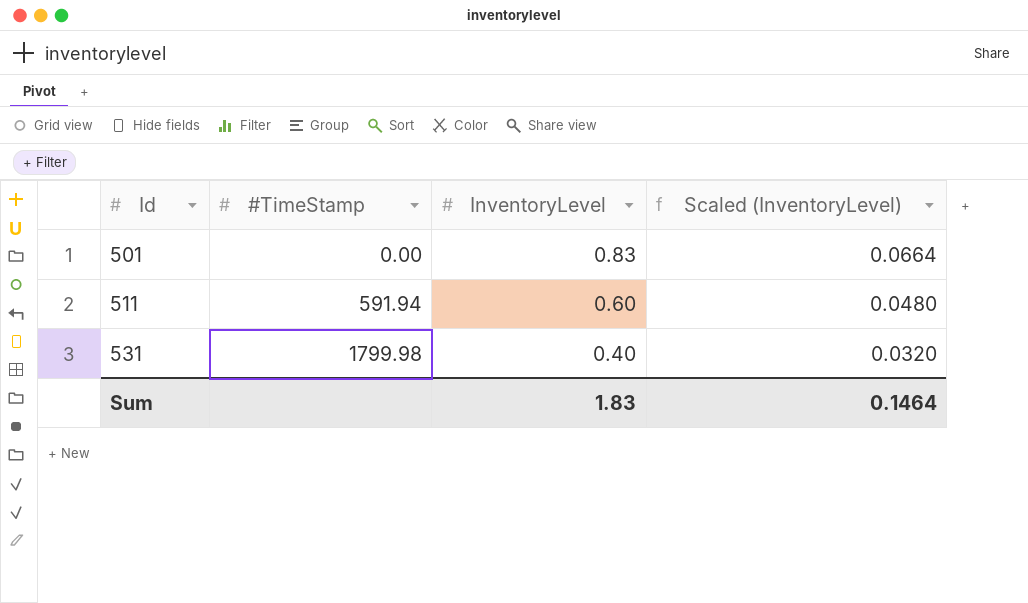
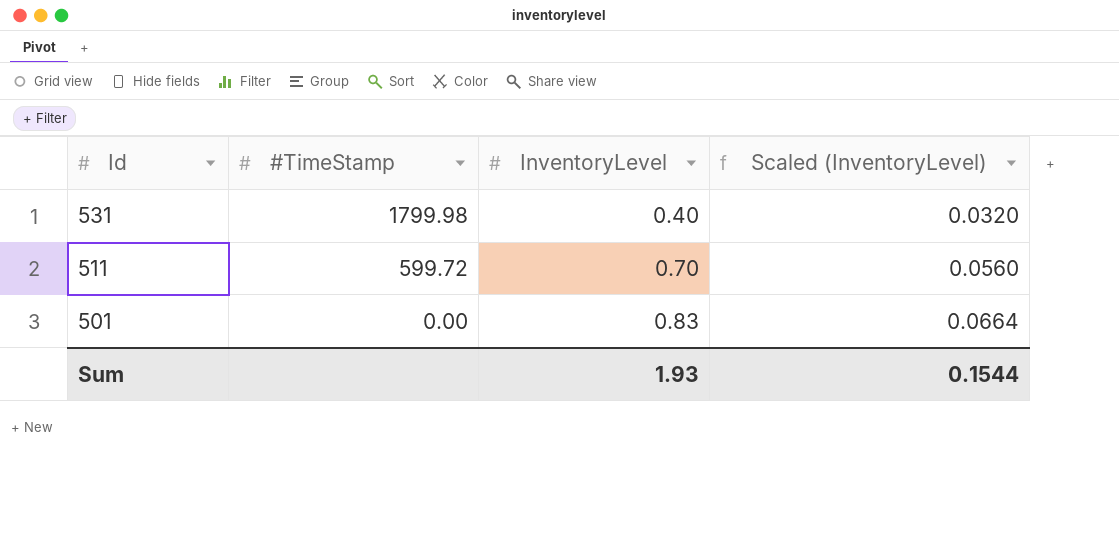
row order: Id ascending -> Id descending
511 | #TimeStamp: 591.94 -> 599.72
511 | InventoryLevel: 0.60 -> 0.70
511 | Scaled (InventoryLevel): 0.0480 -> 0.0560
Sum | InventoryLevel: 1.83 -> 1.93
Sum | Scaled (InventoryLevel): 0.1464 -> 0.1544

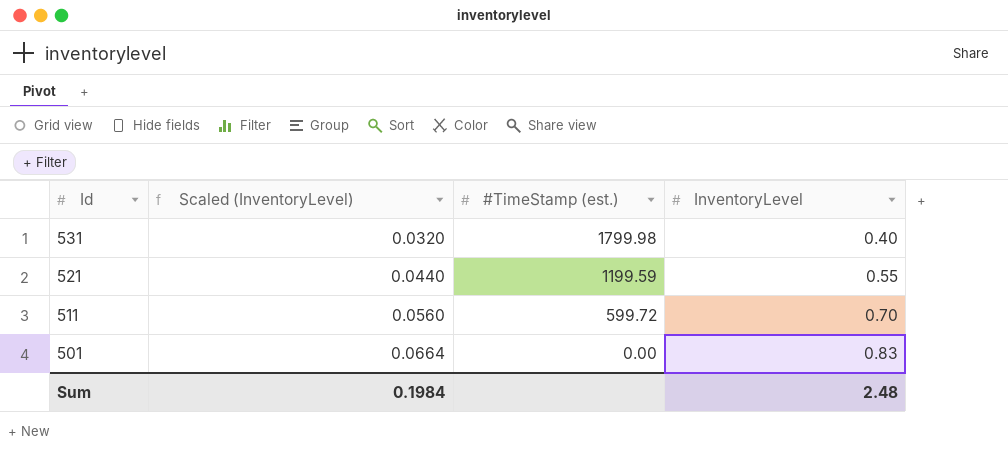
column Scaled (InventoryLevel) | position: 4 -> 2
column name: #TimeStamp -> #TimeStamp (est.)
row 521: none -> 0.0440 | 1199.59 | 0.55
Sum | Scaled (InventoryLevel): 0.1544 -> 0.1984
Sum | InventoryLevel: 1.93 -> 2.48

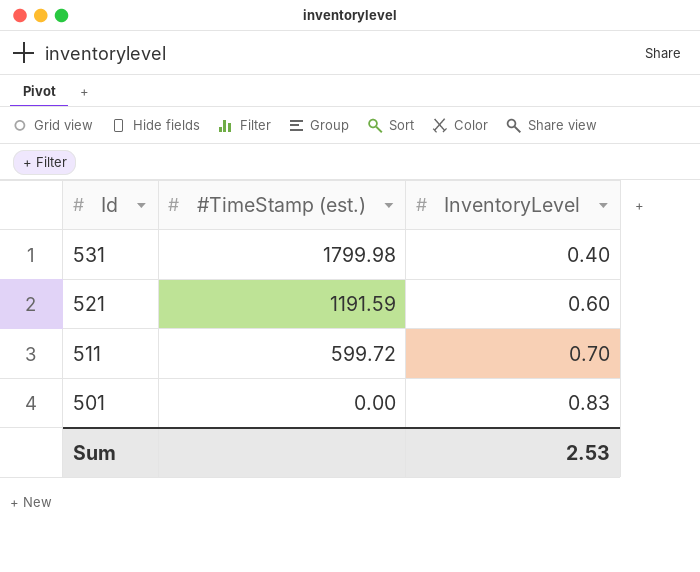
column Scaled (InventoryLevel) | formula: [InventoryLevel] * 0.08 -> none
521 | #TimeStamp (est.): 1199.59 -> 1191.59
521 | InventoryLevel: 0.55 -> 0.60
Sum | InventoryLevel: 2.48 -> 2.53

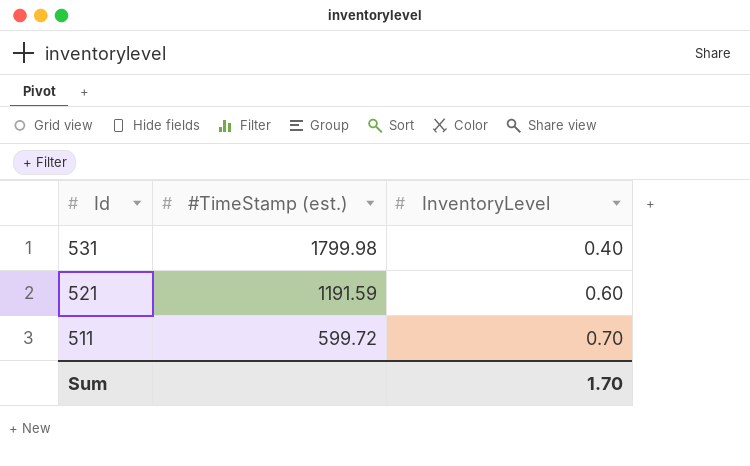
row 501: 0.00 | 0.83 -> none
Sum | InventoryLevel: 2.53 -> 1.70

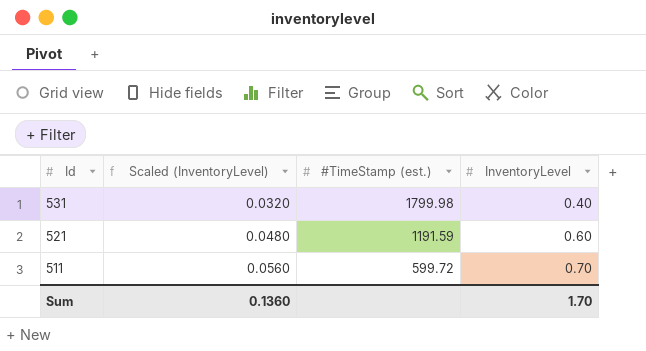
column Scaled (InventoryLevel) | formula: none -> [InventoryLevel] * 0.08

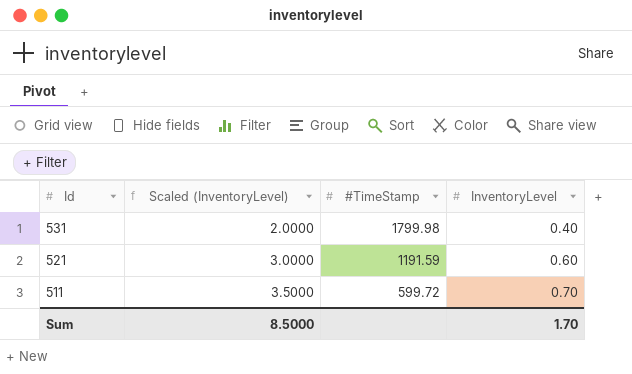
column Scaled (InventoryLevel) | formula: [InventoryLevel] * 0.08 -> [InventoryLevel] * 5
column name: #TimeStamp (est.) -> #TimeStamp
Sum | Scaled (InventoryLevel): 0.1360 -> 8.5000

